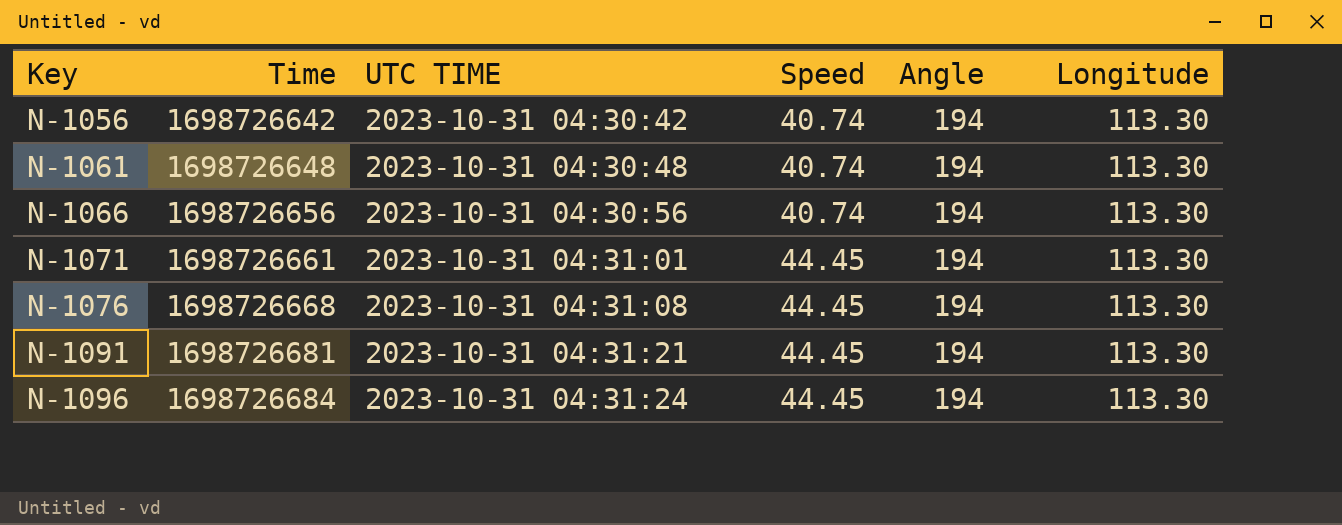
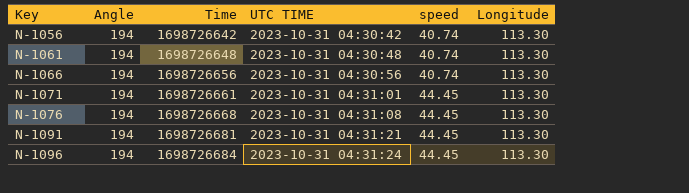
column Angle | position: 5 -> 2
column name: Speed -> speed

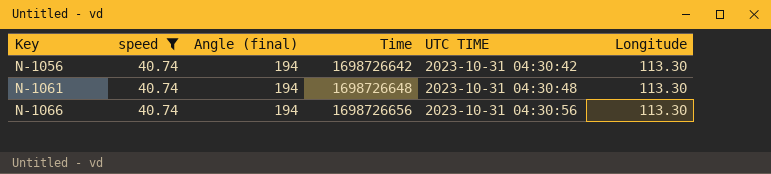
filter: none -> speed = 40.74
column speed | position: 5 -> 2
column name: Angle -> Angle (final)

